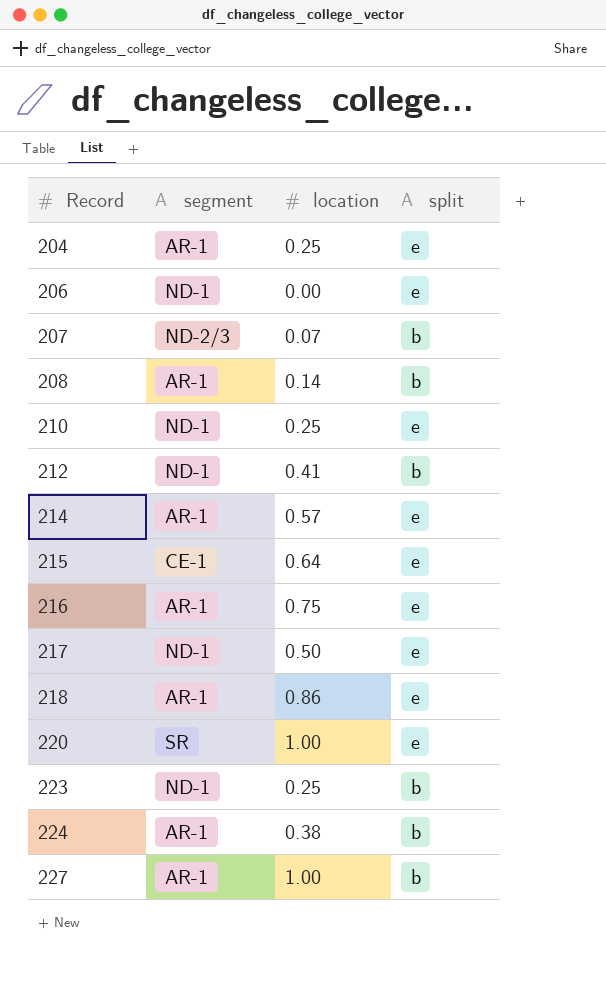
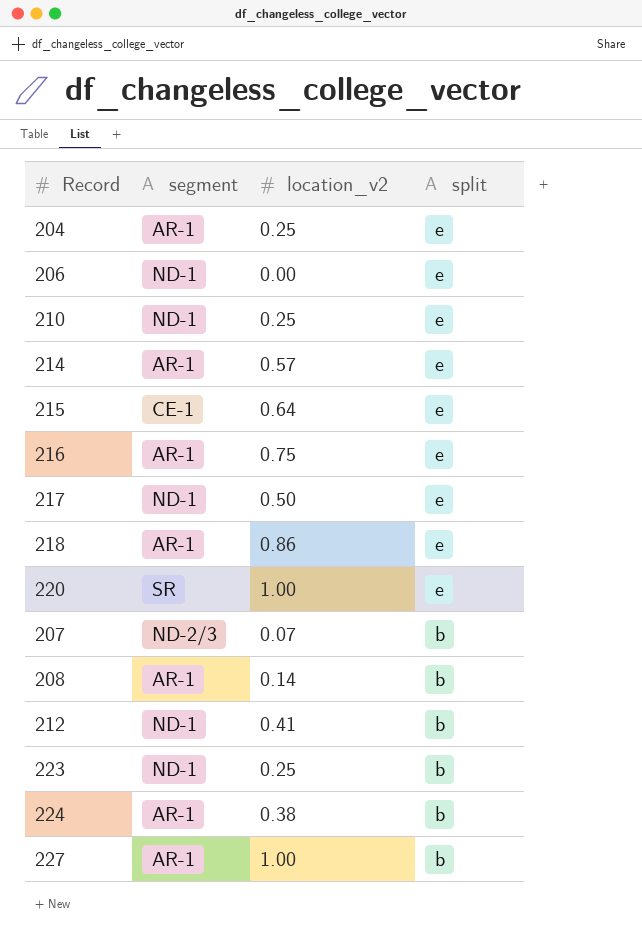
row order: Record ascending -> split descending
column name: location -> location_v2

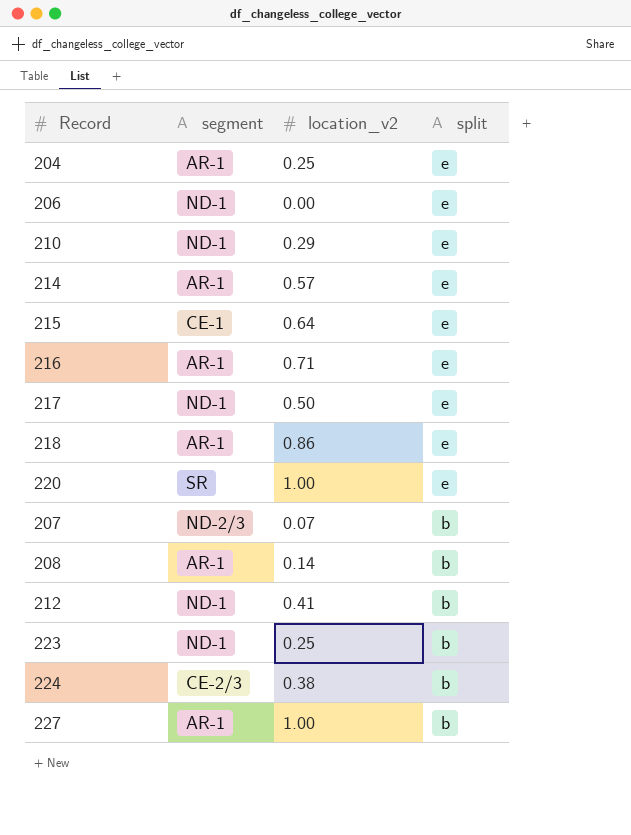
210 | location_v2: 0.25 -> 0.29
216 | location_v2: 0.75 -> 0.71
224 | segment: AR-1 -> CE-2/3

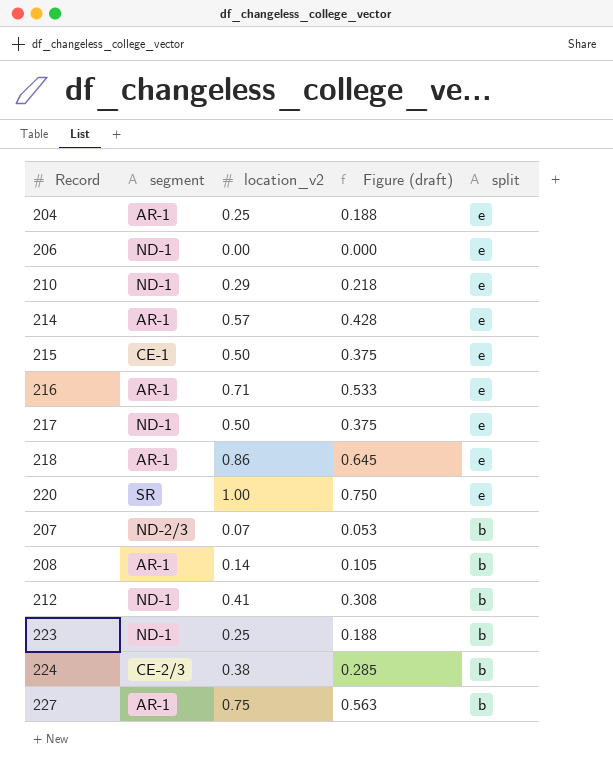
column Figure (draft) | formula: none -> [location_v2] * 0.75
215 | location_v2: 0.64 -> 0.50
227 | location_v2: 1.00 -> 0.75

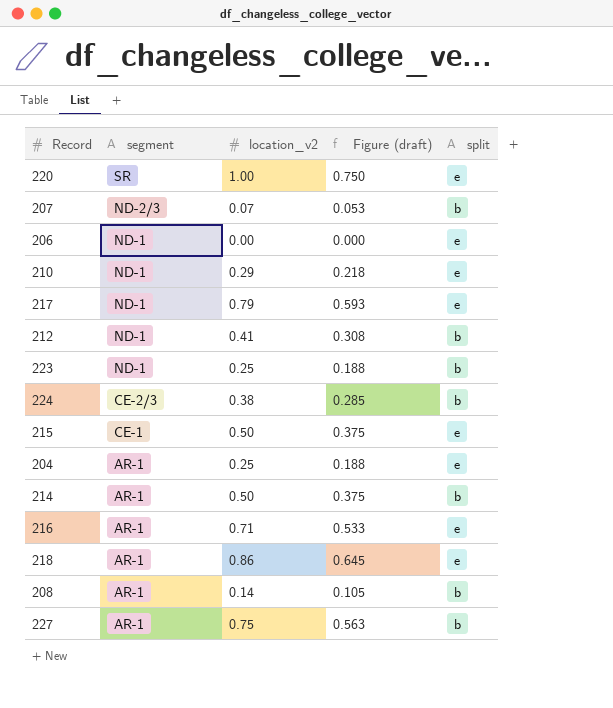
row order: split descending -> segment descending
217 | location_v2: 0.50 -> 0.79
217 | Figure (draft): 0.375 -> 0.593
214 | location_v2: 0.57 -> 0.50
214 | Figure (draft): 0.428 -> 0.375
214 | split: e -> b

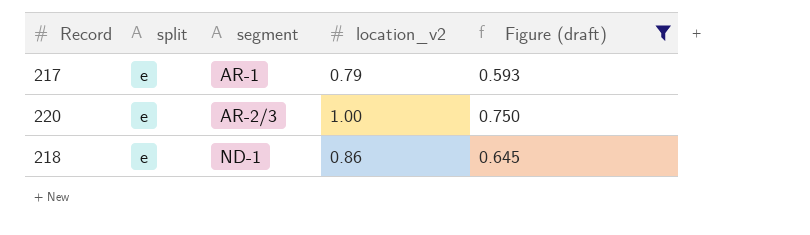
filter: none -> Figure (draft) >= 0.593
row order: segment descending -> segment ascending
column split | position: 5 -> 2
217 | segment: ND-1 -> AR-1
220 | segment: SR -> AR-2/3
218 | segment: AR-1 -> ND-1

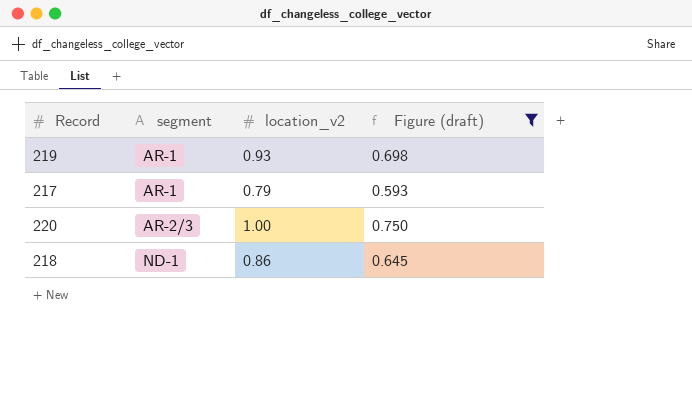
column split | position: 2 -> none
row 219: none -> AR-1 | 0.93 | 0.698

